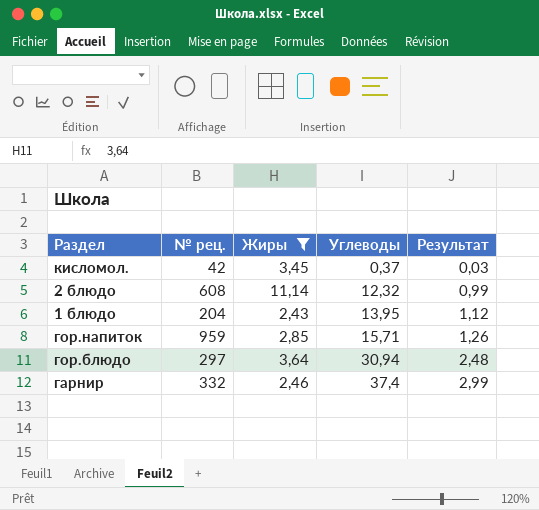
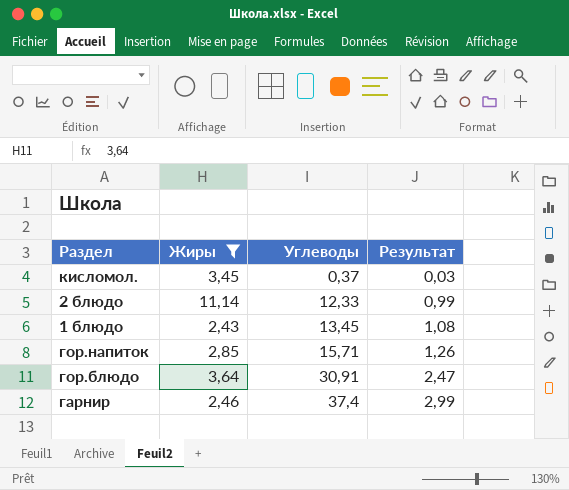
column № рец. | position: 2 -> none
2 блюдо | Углеводы: 12,32 -> 12,33
1 блюдо | Углеводы: 13,95 -> 13,45
1 блюдо | Результат: 1,12 -> 1,08
гор.блюдо | Углеводы: 30,94 -> 30,91
гор.блюдо | Результат: 2,48 -> 2,47

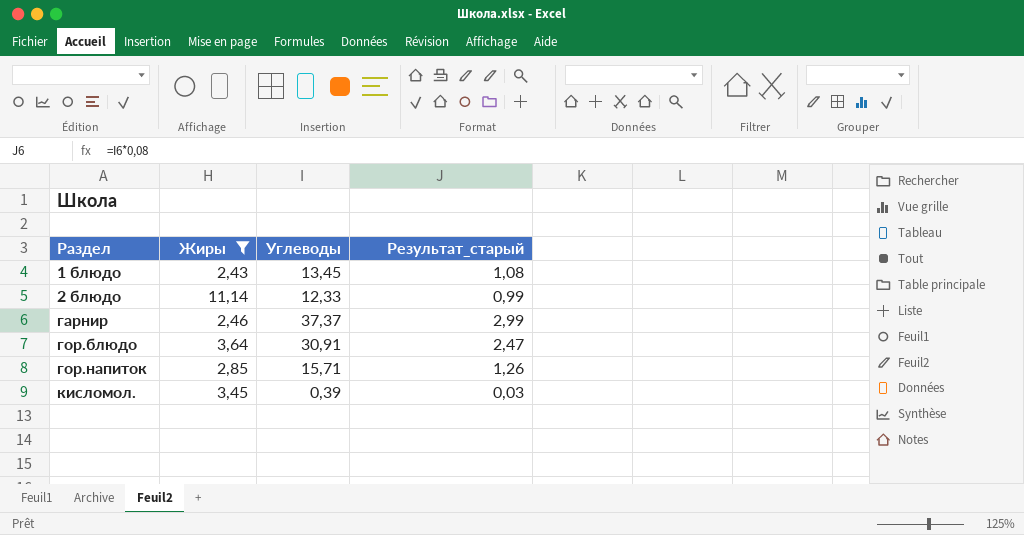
row order: Углеводы ascending -> Раздел ascending
column name: Результат -> Результат_старый
гарнир | Углеводы: 37,4 -> 37,37
кисломол. | Углеводы: 0,37 -> 0,39

